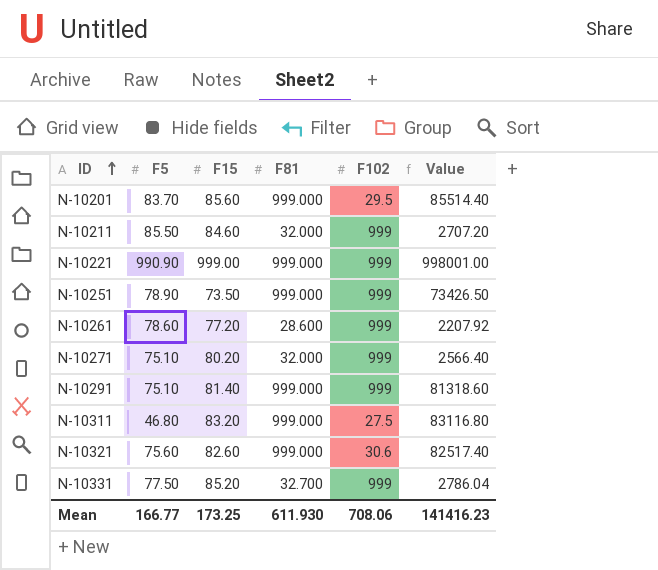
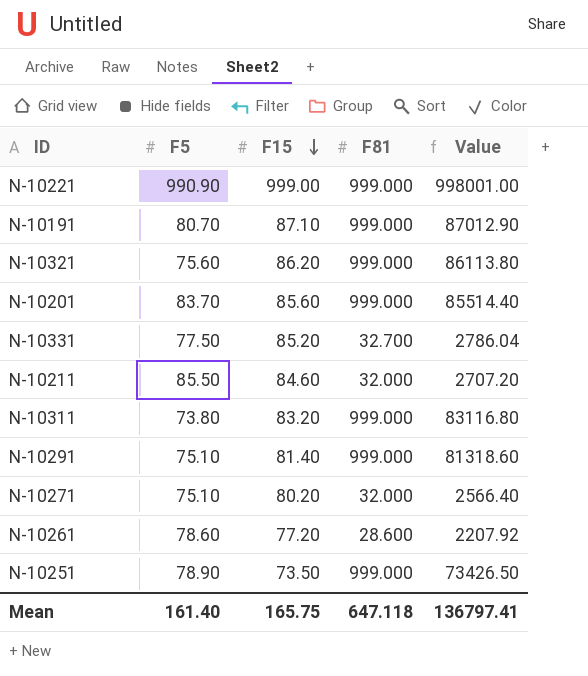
row order: ID ascending -> F15 descending
column F102 | position: 5 -> none
row N-10191: none -> 80.70 | 87.10 | 999.000 | 87012.90
N-10321 | F15: 82.60 -> 86.20
N-10321 | Value: 82517.40 -> 86113.80
N-10311 | F5: 46.80 -> 73.80
Mean | F5: 166.77 -> 161.40
Mean | F15: 173.25 -> 165.75
Mean | F81: 611.930 -> 647.118
Mean | Value: 141416.23 -> 136797.41

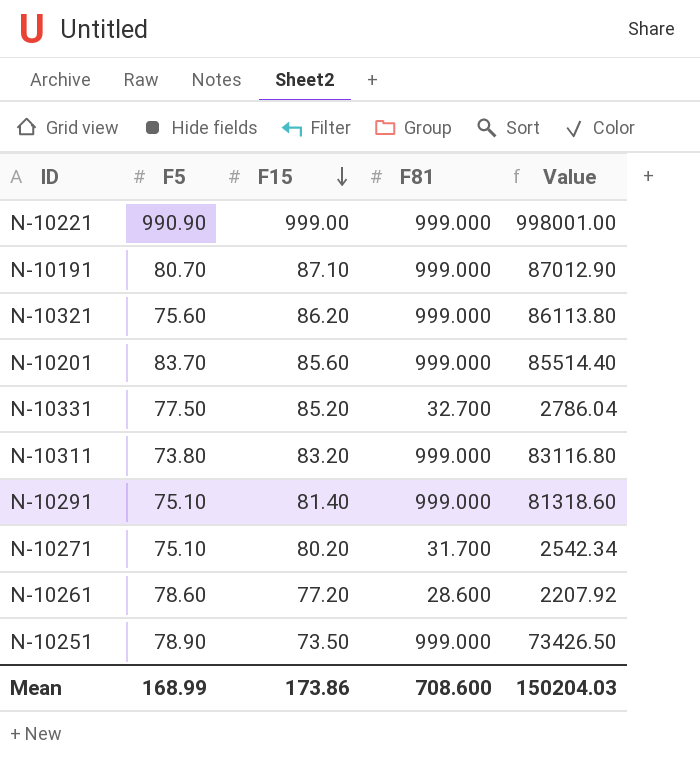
row N-10211: 85.50 | 84.60 | 32.000 | 2707.20 -> none
N-10271 | F81: 32.000 -> 31.700
N-10271 | Value: 2566.40 -> 2542.34
Mean | F5: 161.40 -> 168.99
Mean | F15: 165.75 -> 173.86
Mean | F81: 647.118 -> 708.600
Mean | Value: 136797.41 -> 150204.03

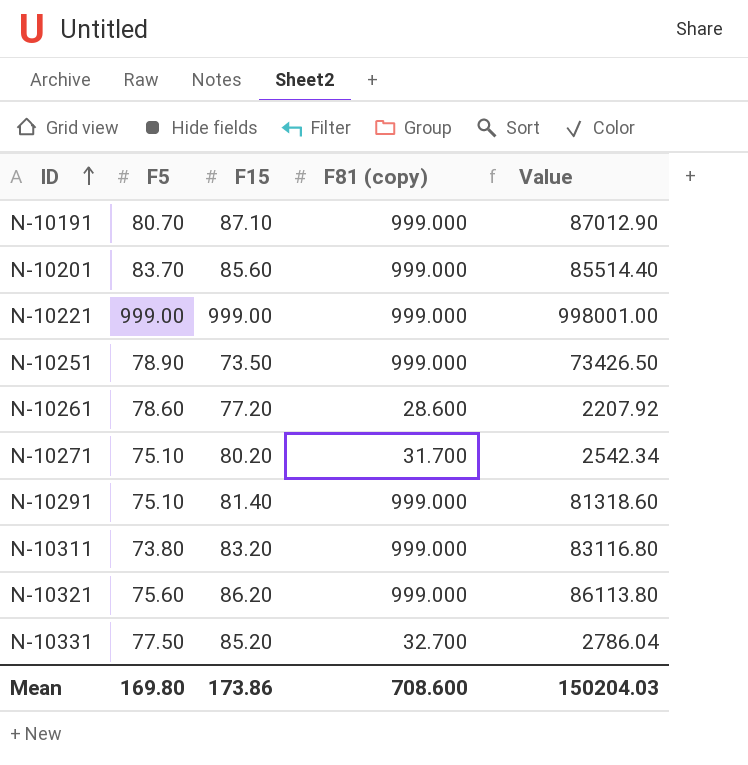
row order: F15 descending -> ID ascending
column name: F81 -> F81 (copy)
N-10221 | F5: 990.90 -> 999.00
Mean | F5: 168.99 -> 169.80

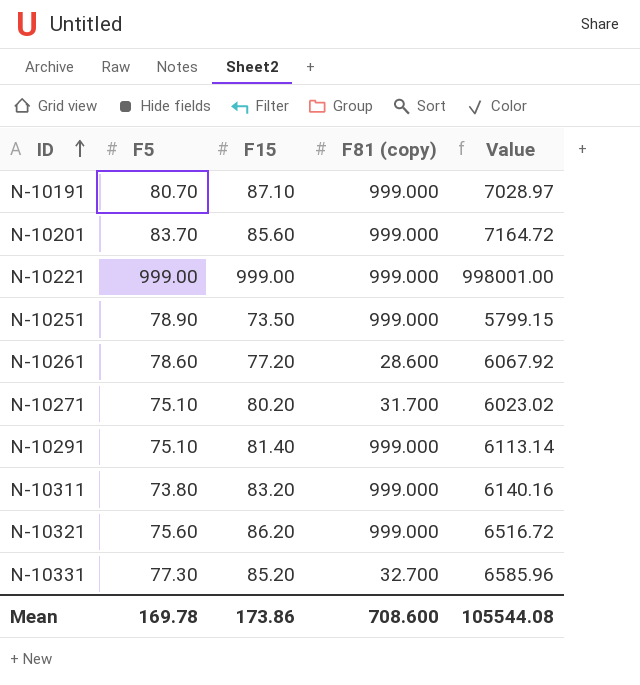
column Value | formula: [F15] * [F81 (copy)] -> [F5] * [F15]
N-10331 | F5: 77.50 -> 77.30
Mean | F5: 169.80 -> 169.78
Mean | Value: 150204.03 -> 105544.08

